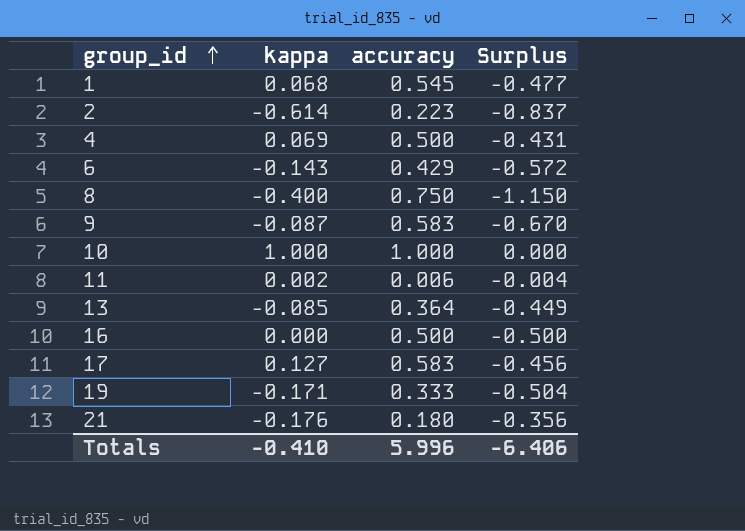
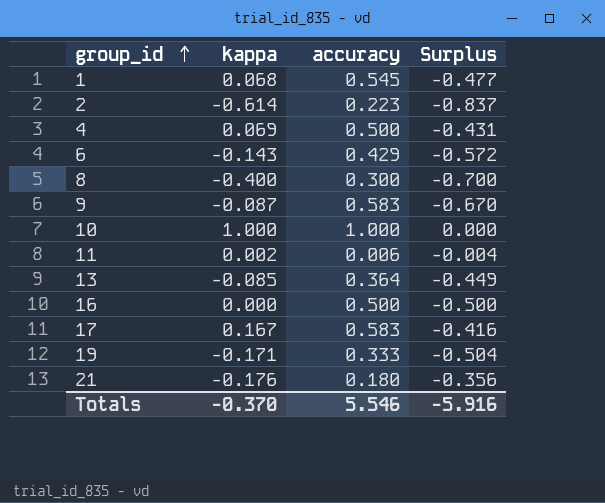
8 | accuracy: 0.750 -> 0.300
8 | Surplus: -1.150 -> -0.700
17 | kappa: 0.127 -> 0.167
17 | Surplus: -0.456 -> -0.416
Totals | kappa: -0.410 -> -0.370
Totals | accuracy: 5.996 -> 5.546
Totals | Surplus: -6.406 -> -5.916

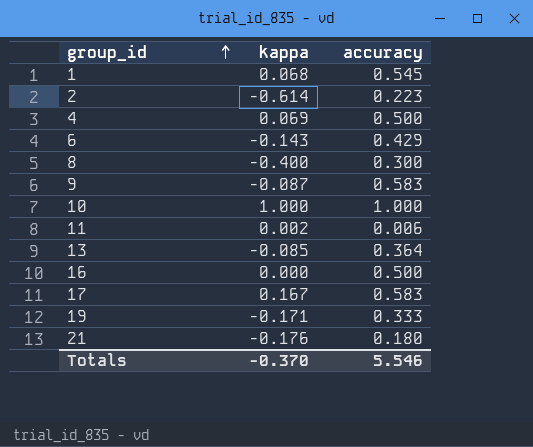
column Surplus | formula: [kappa] - [accuracy] -> none

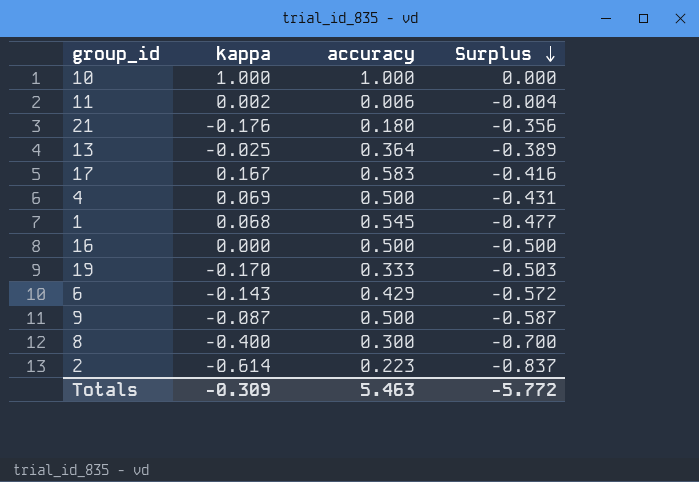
row order: group_id ascending -> Surplus descending
column Surplus | formula: none -> [kappa] - [accuracy]
13 | kappa: -0.085 -> -0.025
19 | kappa: -0.171 -> -0.170
9 | accuracy: 0.583 -> 0.500
Totals | kappa: -0.370 -> -0.309
Totals | accuracy: 5.546 -> 5.463

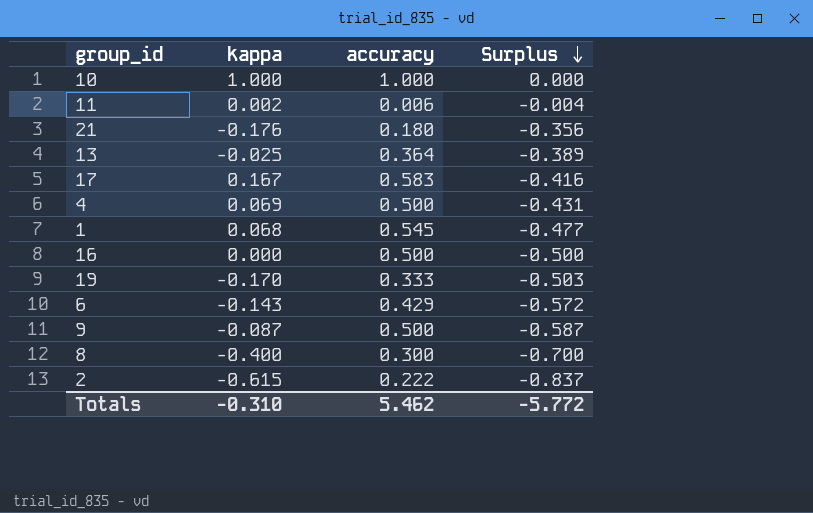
2 | kappa: -0.614 -> -0.615
2 | accuracy: 0.223 -> 0.222
Totals | kappa: -0.309 -> -0.310
Totals | accuracy: 5.463 -> 5.462

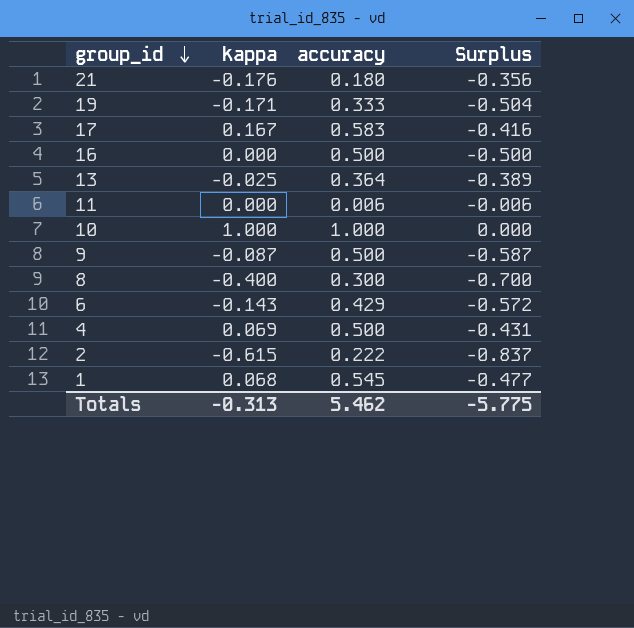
row order: Surplus descending -> group_id descending
19 | kappa: -0.170 -> -0.171
19 | Surplus: -0.503 -> -0.504
11 | kappa: 0.002 -> 0.000
11 | Surplus: -0.004 -> -0.006
Totals | kappa: -0.310 -> -0.313
Totals | Surplus: -5.772 -> -5.775

